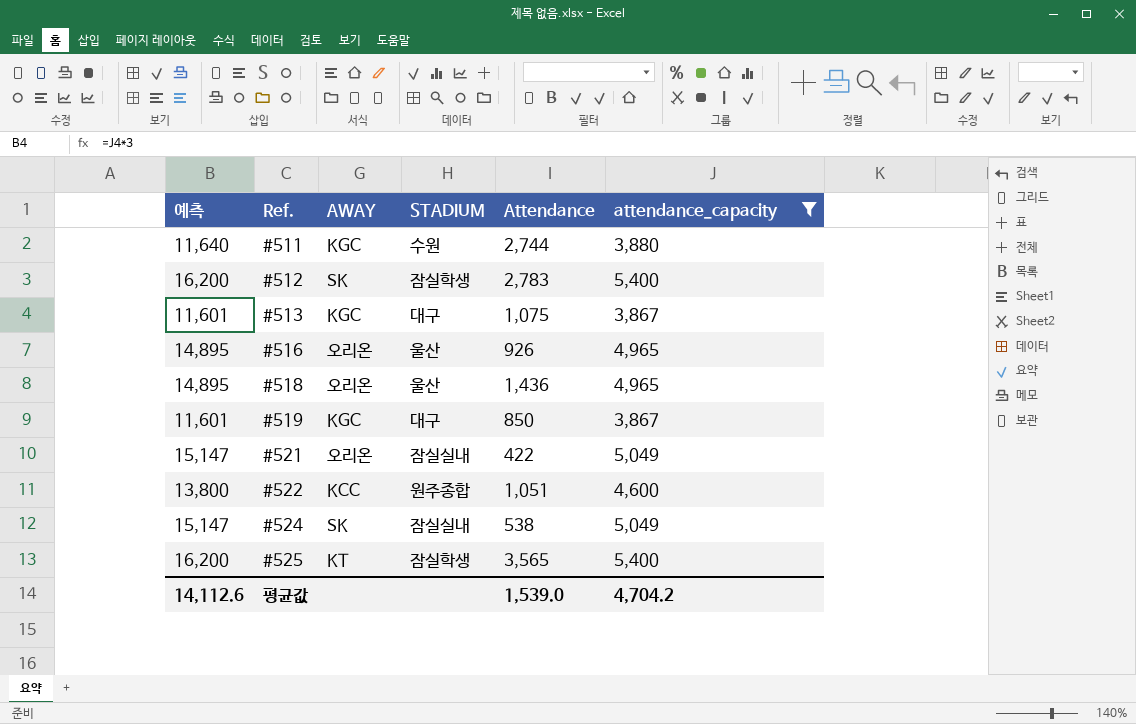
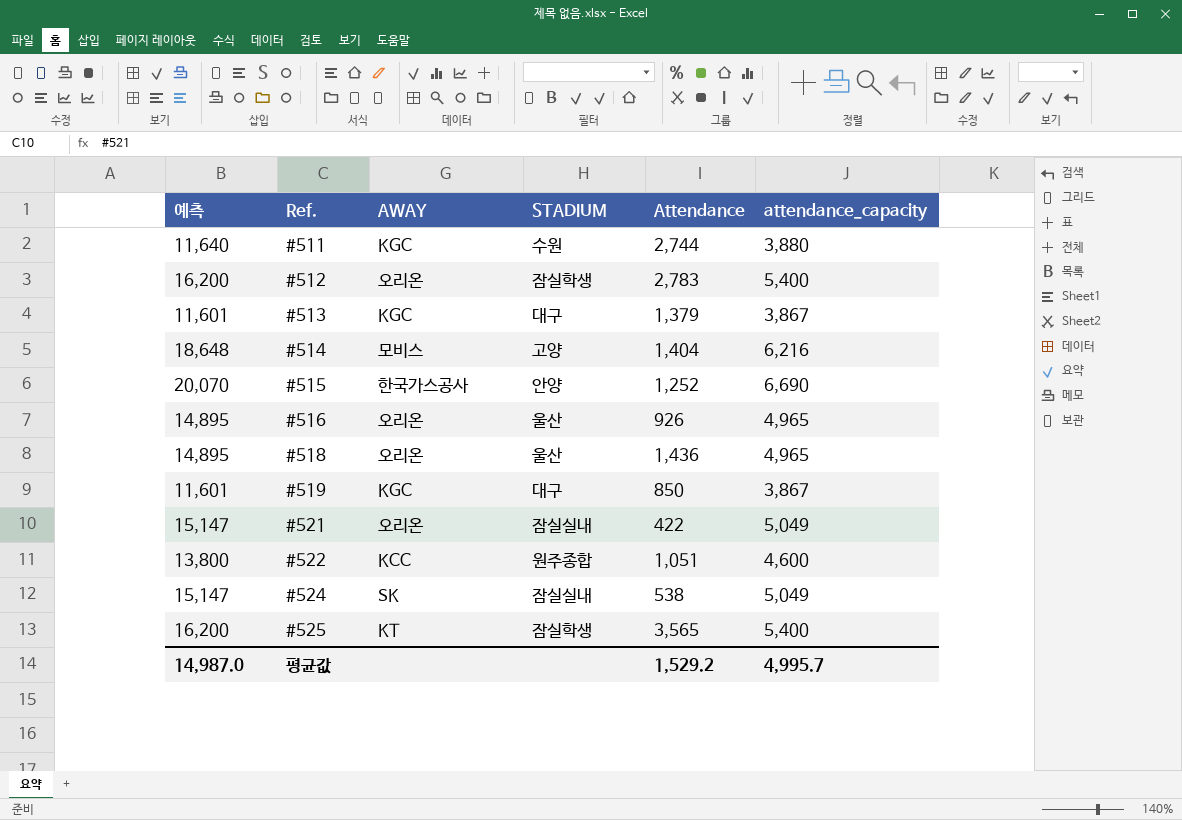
filter: attendance_capacity <= 5,400 -> none
#512 | AWAY: SK -> 오리온
#513 | Attendance: 1,075 -> 1,379
평균값 | 예측: 14,112.6 -> 14,987.0
평균값 | Attendance: 1,539.0 -> 1,529.2
평균값 | attendance_capacity: 4,704.2 -> 4,995.7

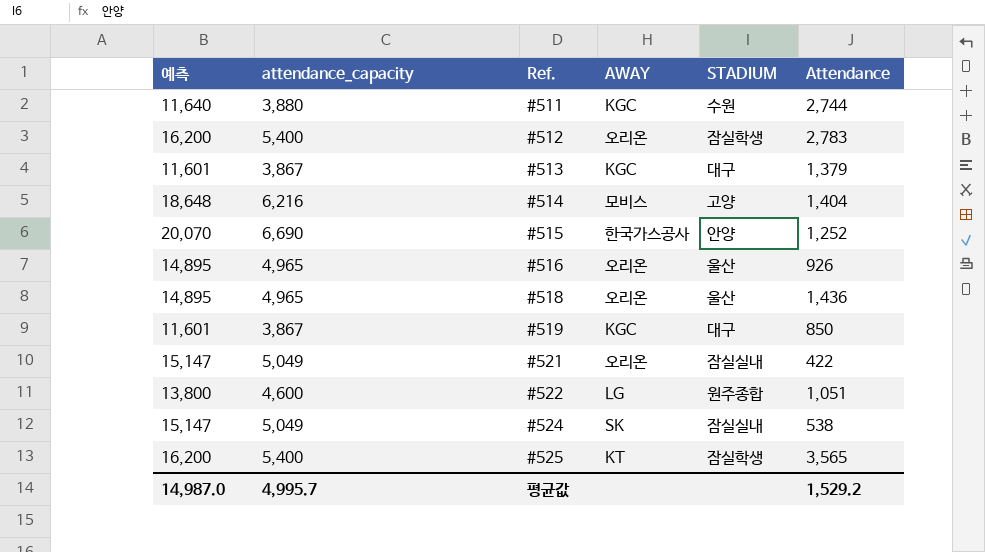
column attendance_capacity | position: 6 -> 2
#522 | AWAY: KCC -> LG

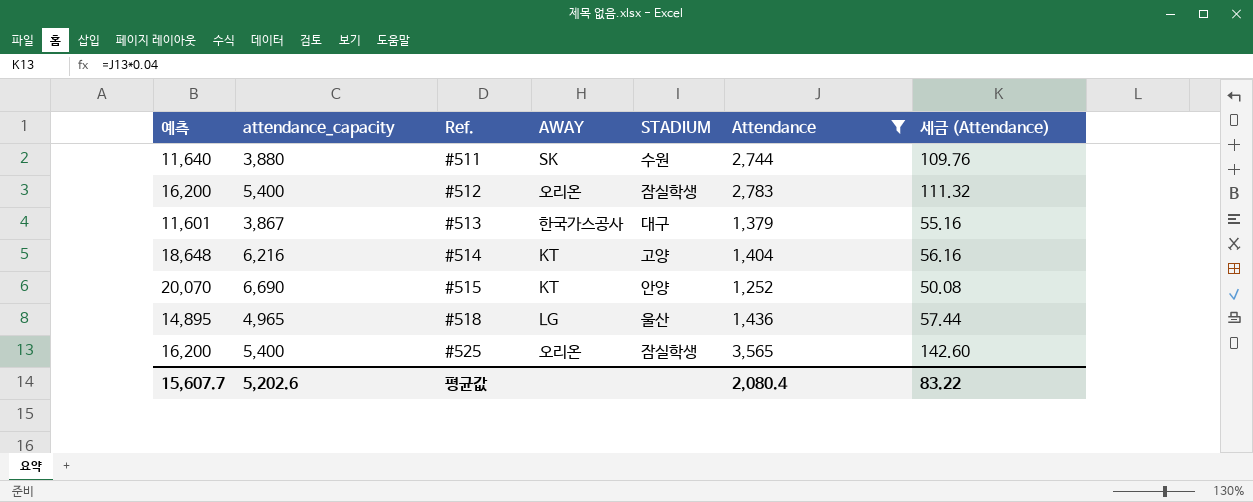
filter: none -> Attendance >= 1,252
column 세금 (Attendance) | formula: none -> [Attendance] * 0.04
#511 | AWAY: KGC -> SK
#513 | AWAY: KGC -> 한국가스공사
#514 | AWAY: 모비스 -> KT
#515 | AWAY: 한국가스공사 -> KT
#518 | AWAY: 오리온 -> LG
#525 | AWAY: KT -> 오리온
평균값 | 예측: 14,987.0 -> 15,607.7
평균값 | attendance_capacity: 4,995.7 -> 5,202.6
평균값 | Attendance: 1,529.2 -> 2,080.4

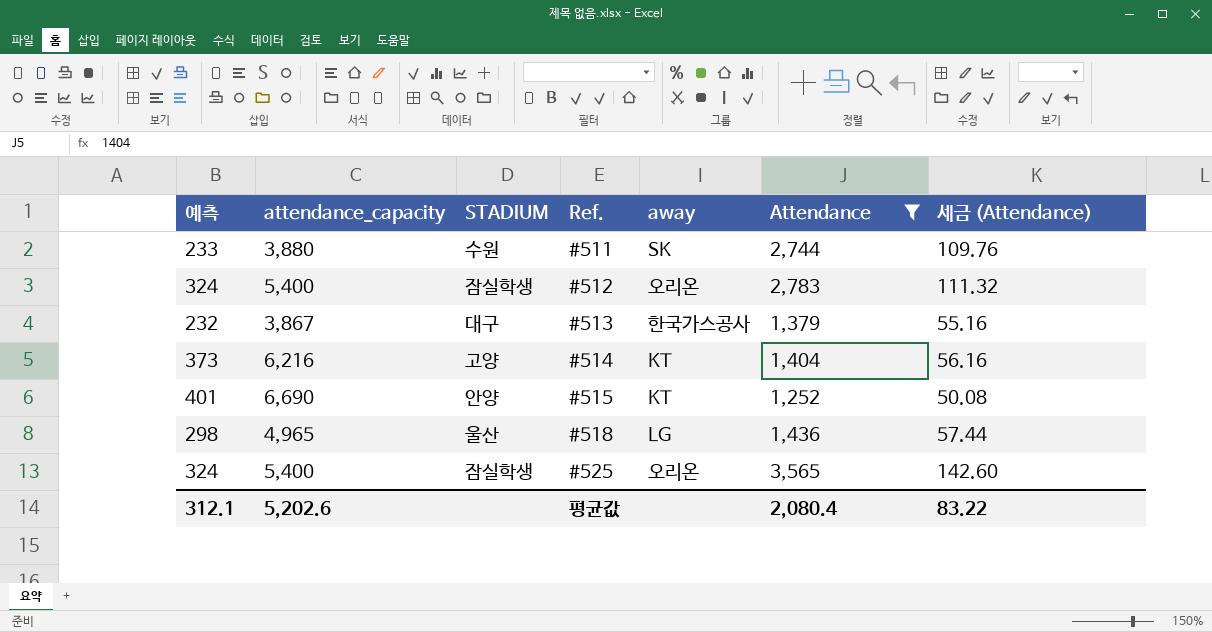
column 예측 | formula: [attendance_capacity] * 3 -> [attendance_capacity] * 0.06
column STADIUM | position: 5 -> 3
column name: AWAY -> away
평균값 | 예측: 15,607.7 -> 312.1

